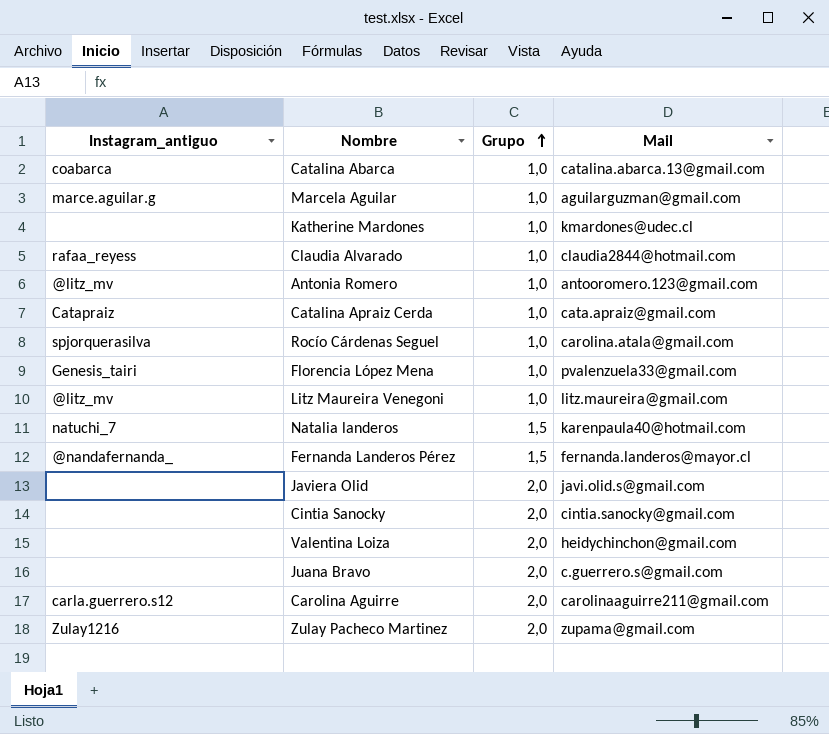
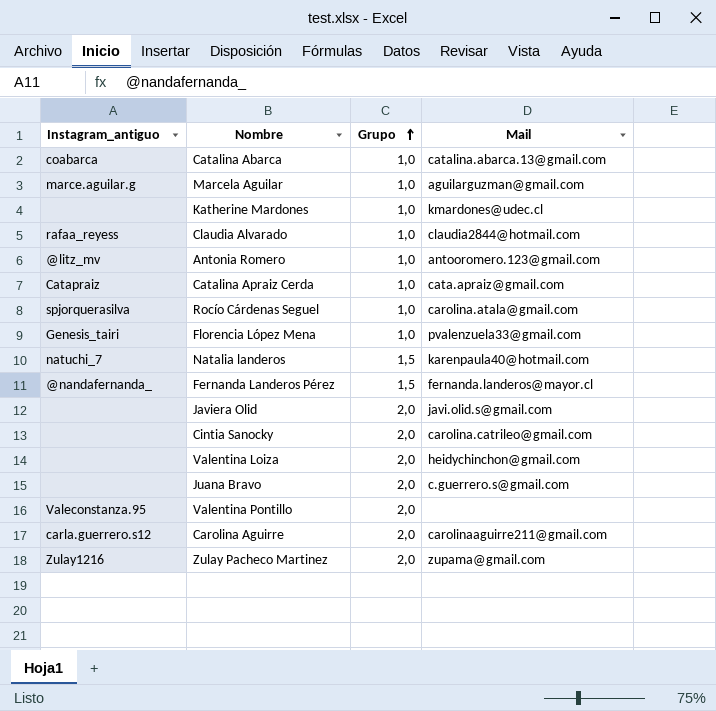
row Litz Maureira Venegoni: @litz_mv | 1,0 | litz.maureira@gmail.com -> none
Cintia Sanocky | Mail: cintia.sanocky@gmail.com -> carolina.catrileo@gmail.com
row Valentina Pontillo: none -> Valeconstanza.95 | 2,0 | none

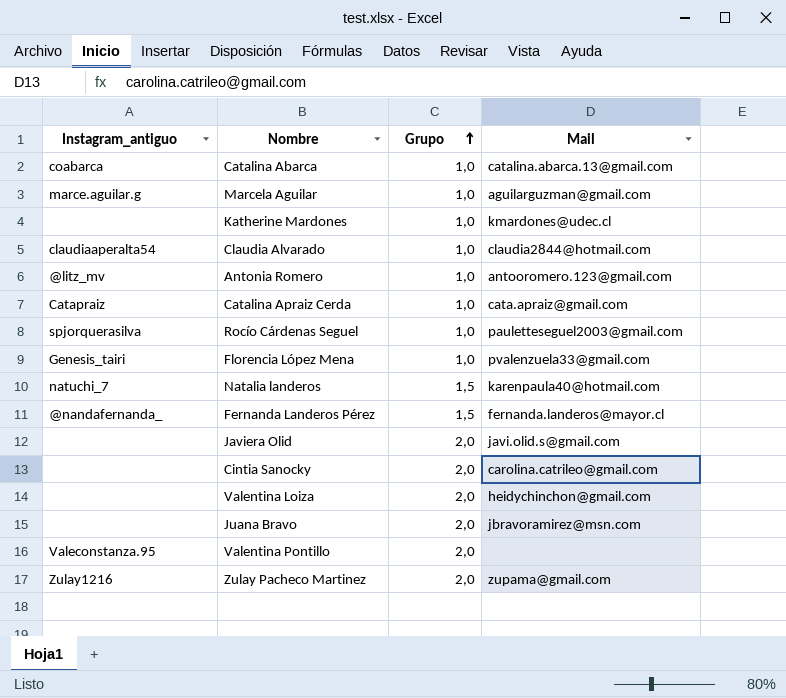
row Carolina Aguirre: carla.guerrero.s12 | 2,0 | carolinaaguirre211@gmail.com -> none
Claudia Alvarado | Instagram_antiguo: rafaa_reyess -> claudiaaperalta54
Rocío Cárdenas Seguel | Mail: carolina.atala@gmail.com -> pauletteseguel2003@gmail.com
Juana Bravo | Mail: c.guerrero.s@gmail.com -> jbravoramirez@msn.com

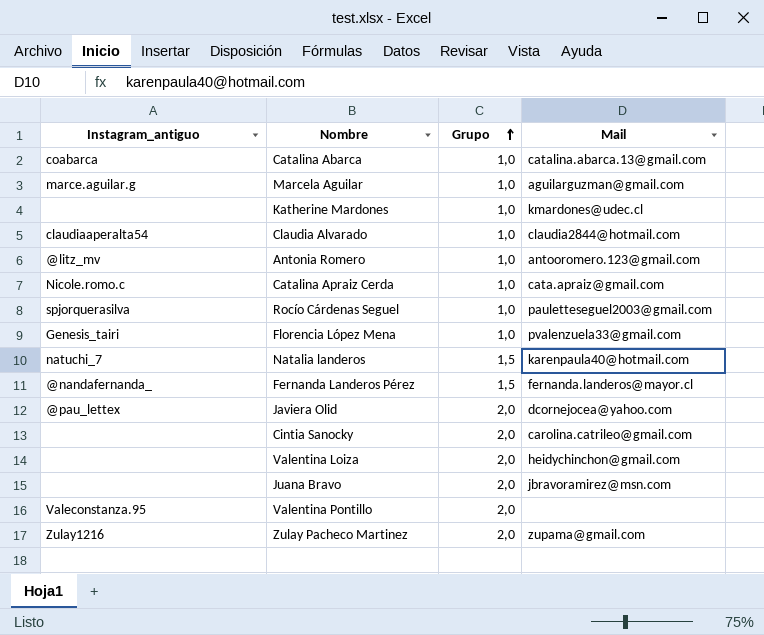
Catalina Apraiz Cerda | Instagram_antiguo: Catapraiz -> Nicole.romo.c
Javiera Olid | Instagram_antiguo: none -> @pau_lettex
Javiera Olid | Mail: javi.olid.s@gmail.com -> dcornejocea@yahoo.com

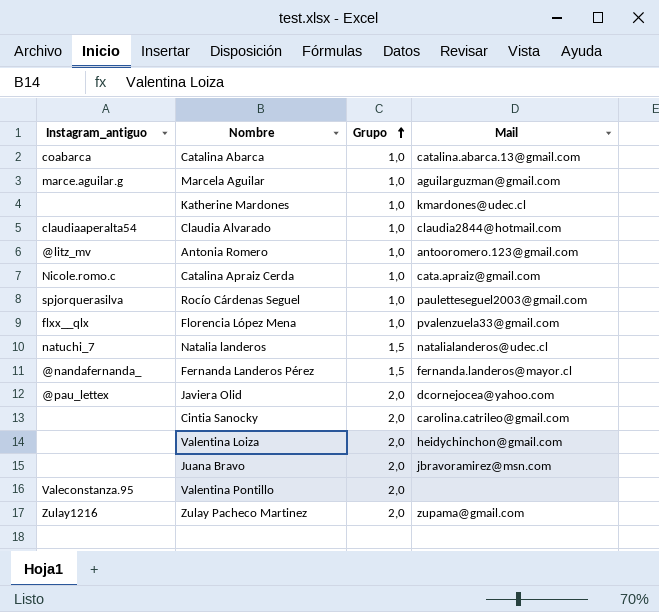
Florencia López Mena | Instagram_antiguo: Genesis_tairi -> flxx__qlx
Natalia landeros | Mail: karenpaula40@hotmail.com -> natalialanderos@udec.cl

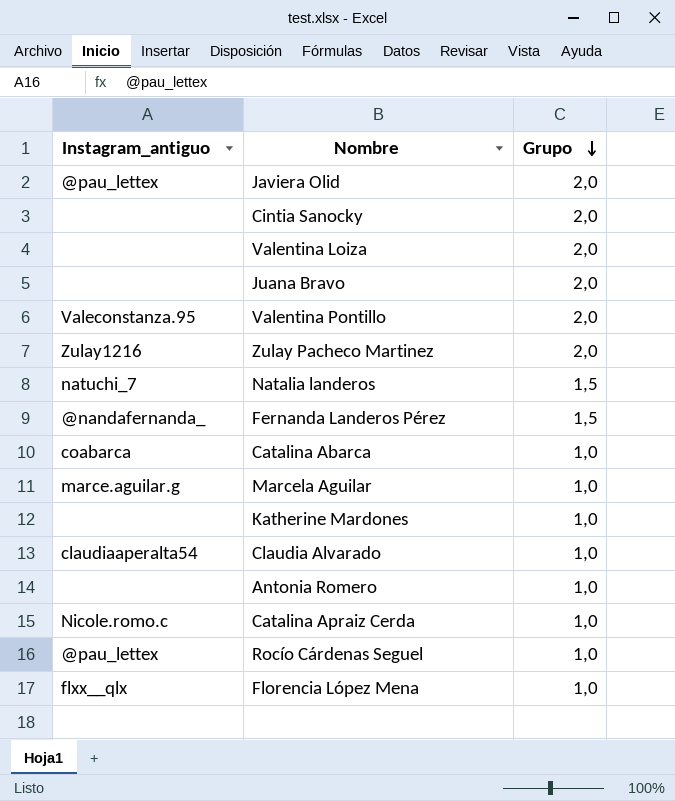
row order: Grupo ascending -> Grupo descending
column Mail | position: 4 -> none
Antonia Romero | Instagram_antiguo: @litz_mv -> none
Rocío Cárdenas Seguel | Instagram_antiguo: spjorquerasilva -> @pau_lettex

